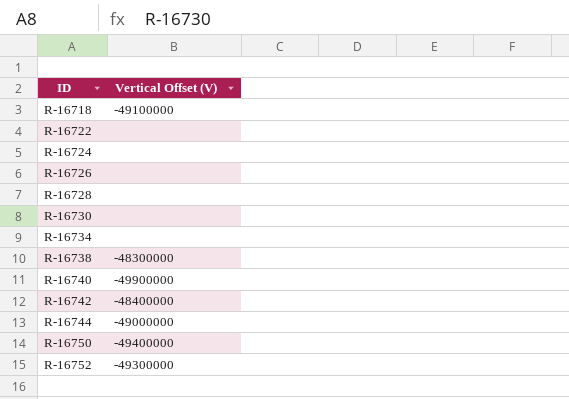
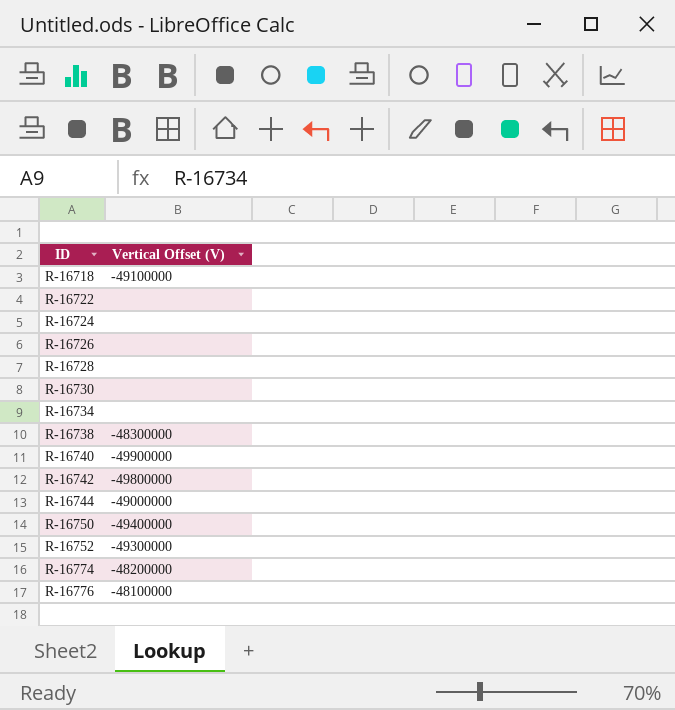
R-16742 | Vertical Offset (V): -48400000 -> -49800000
row R-16774: none -> -48200000
row R-16776: none -> -48100000

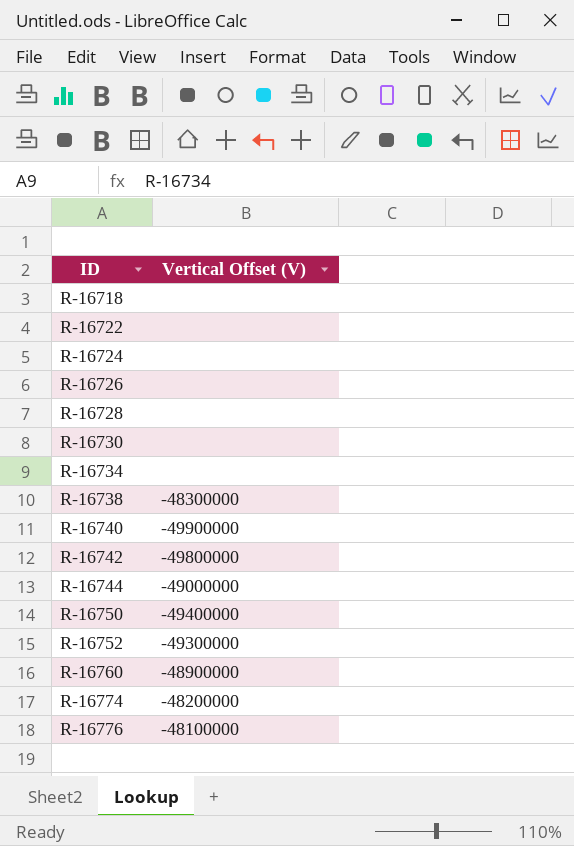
R-16718 | Vertical Offset (V): -49100000 -> none
row R-16760: none -> -48900000

